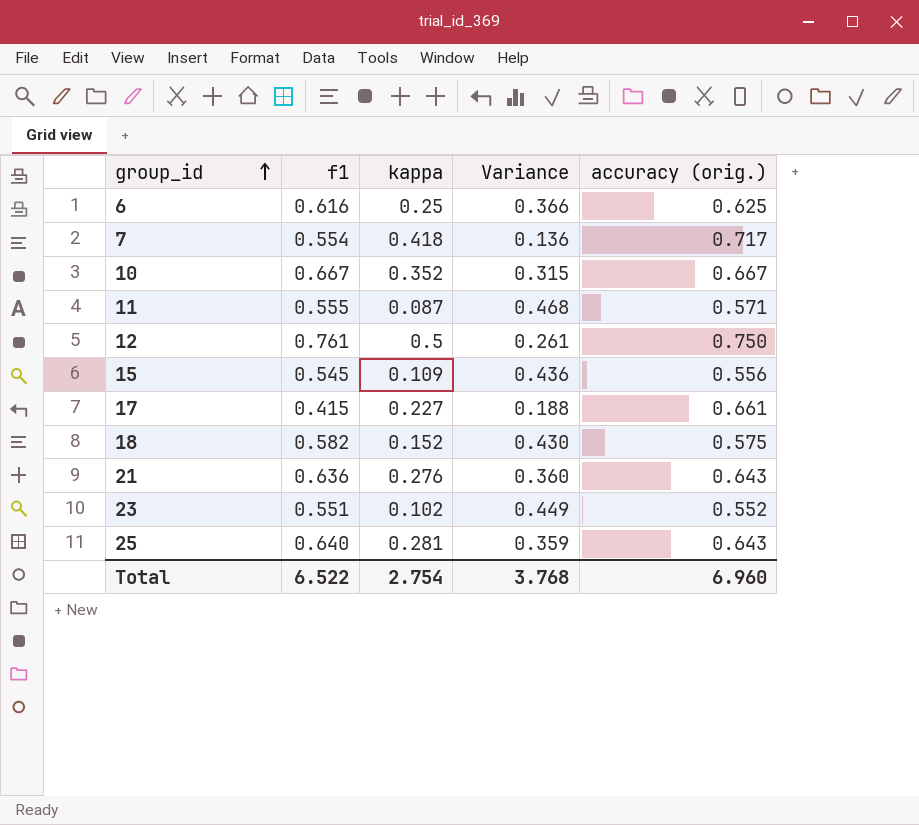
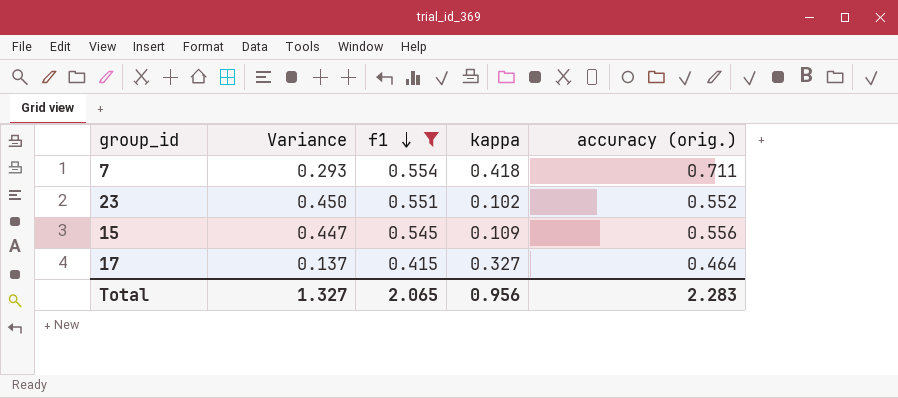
filter: none -> f1 <= 0.554
row order: group_id ascending -> f1 descending
column Variance | formula: [f1] - [kappa] -> [accuracy (orig.)] - [kappa]
column Variance | position: 4 -> 2
7 | accuracy (orig.): 0.717 -> 0.711
17 | kappa: 0.227 -> 0.327
17 | accuracy (orig.): 0.661 -> 0.464
Total | Variance: 3.768 -> 1.327
Total | f1: 6.522 -> 2.065
Total | kappa: 2.754 -> 0.956
Total | accuracy (orig.): 6.960 -> 2.283

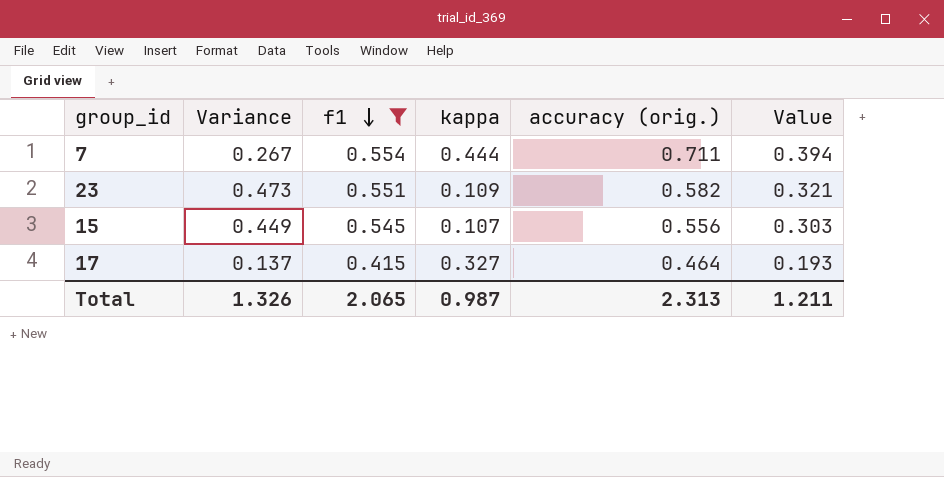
column Value | formula: none -> [f1] * [accuracy (orig.)]
7 | Variance: 0.293 -> 0.267
7 | kappa: 0.418 -> 0.444
23 | Variance: 0.450 -> 0.473
23 | kappa: 0.102 -> 0.109
23 | accuracy (orig.): 0.552 -> 0.582
15 | Variance: 0.447 -> 0.449
15 | kappa: 0.109 -> 0.107
Total | Variance: 1.327 -> 1.326
Total | kappa: 0.956 -> 0.987
Total | accuracy (orig.): 2.283 -> 2.313

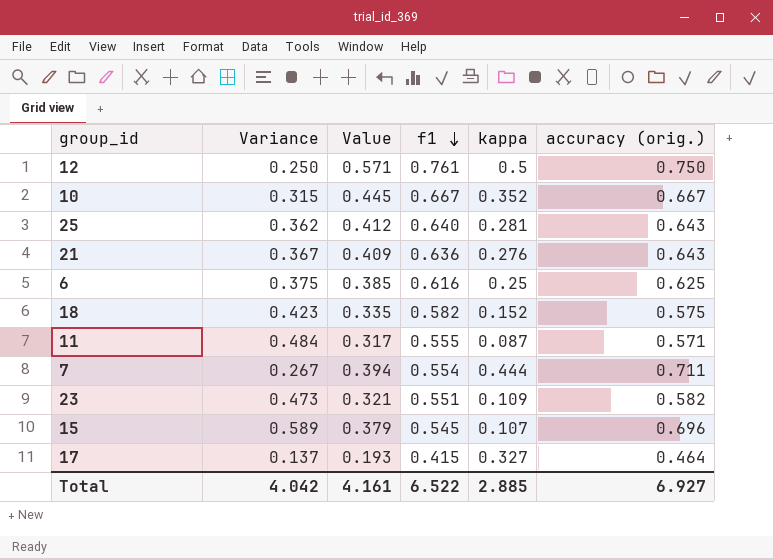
filter: f1 <= 0.554 -> none
column Value | position: 6 -> 3
15 | Variance: 0.449 -> 0.589
15 | Value: 0.303 -> 0.379
15 | accuracy (orig.): 0.556 -> 0.696
Total | Variance: 1.326 -> 4.042
Total | Value: 1.211 -> 4.161
Total | f1: 2.065 -> 6.522
Total | kappa: 0.987 -> 2.885
Total | accuracy (orig.): 2.313 -> 6.927

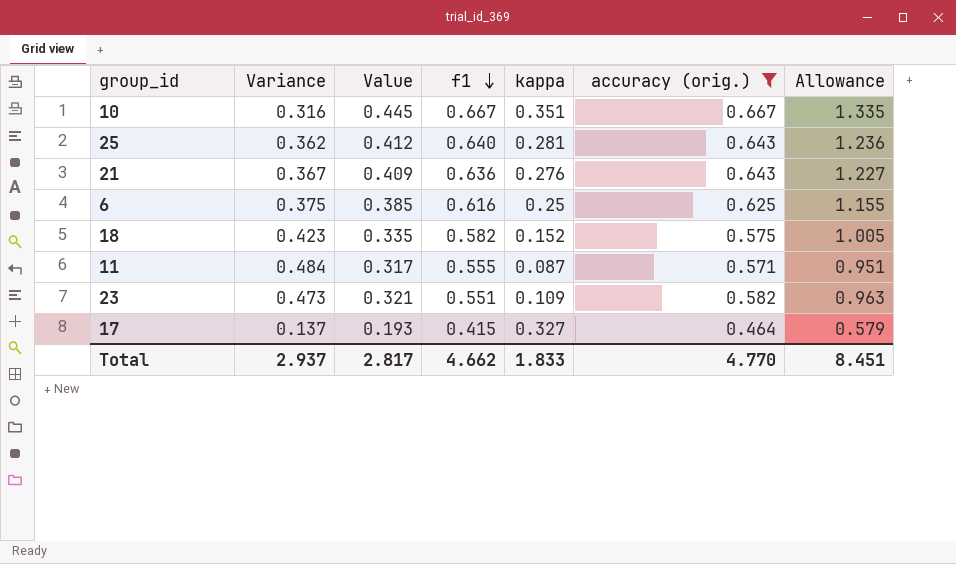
filter: none -> accuracy (orig.) <= 0.667
column Allowance | formula: none -> [Value] * 3
10 | Variance: 0.315 -> 0.316
10 | kappa: 0.352 -> 0.351
Total | Variance: 4.042 -> 2.937
Total | Value: 4.161 -> 2.817
Total | f1: 6.522 -> 4.662
Total | kappa: 2.885 -> 1.833
Total | accuracy (orig.): 6.927 -> 4.770

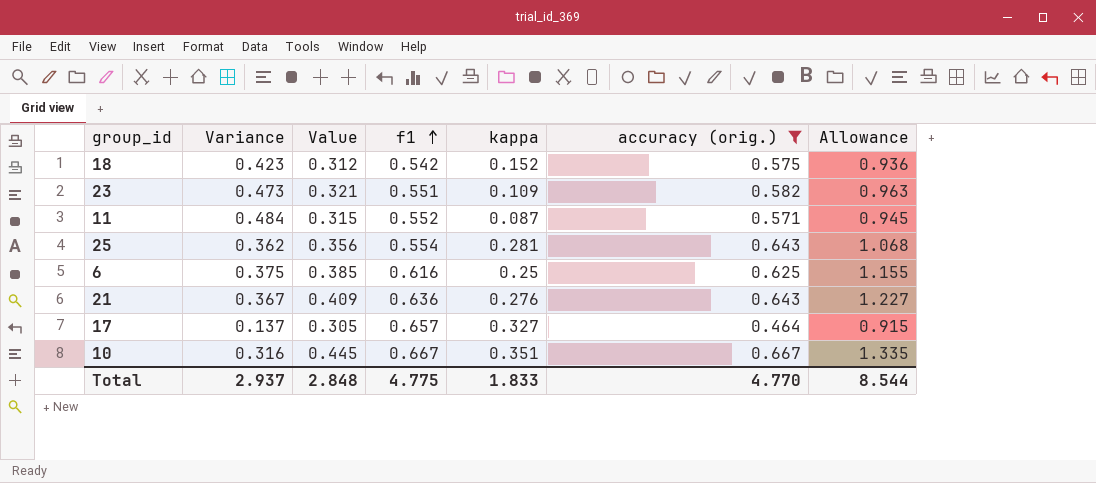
row order: f1 descending -> f1 ascending
18 | Value: 0.335 -> 0.312
18 | f1: 0.582 -> 0.542
18 | Allowance: 1.005 -> 0.936
11 | Value: 0.317 -> 0.315
11 | f1: 0.555 -> 0.552
11 | Allowance: 0.951 -> 0.945
25 | Value: 0.412 -> 0.356
25 | f1: 0.640 -> 0.554
25 | Allowance: 1.236 -> 1.068
17 | Value: 0.193 -> 0.305
17 | f1: 0.415 -> 0.657
17 | Allowance: 0.579 -> 0.915
Total | Value: 2.817 -> 2.848
Total | f1: 4.662 -> 4.775
Total | Allowance: 8.451 -> 8.544

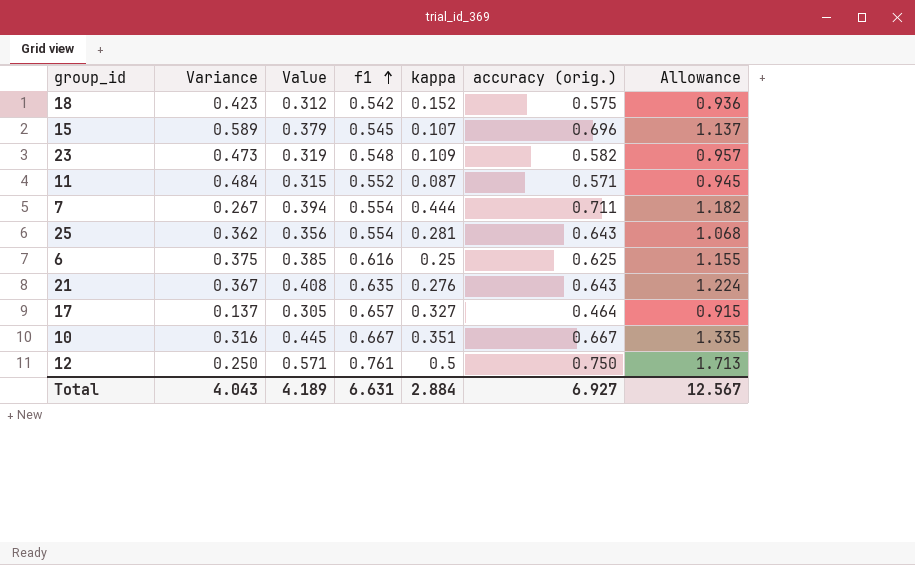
filter: accuracy (orig.) <= 0.667 -> none
23 | Value: 0.321 -> 0.319
23 | f1: 0.551 -> 0.548
23 | Allowance: 0.963 -> 0.957
21 | Value: 0.409 -> 0.408
21 | f1: 0.636 -> 0.635
21 | Allowance: 1.227 -> 1.224
Total | Variance: 2.937 -> 4.043
Total | Value: 2.848 -> 4.189
Total | f1: 4.775 -> 6.631
Total | kappa: 1.833 -> 2.884
Total | accuracy (orig.): 4.770 -> 6.927
Total | Allowance: 8.544 -> 12.567

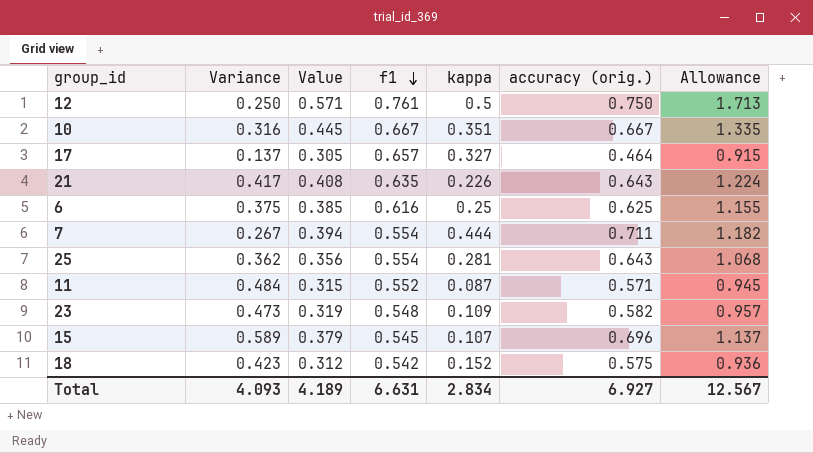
row order: f1 ascending -> f1 descending
21 | Variance: 0.367 -> 0.417
21 | kappa: 0.276 -> 0.226
Total | Variance: 4.043 -> 4.093
Total | kappa: 2.884 -> 2.834

